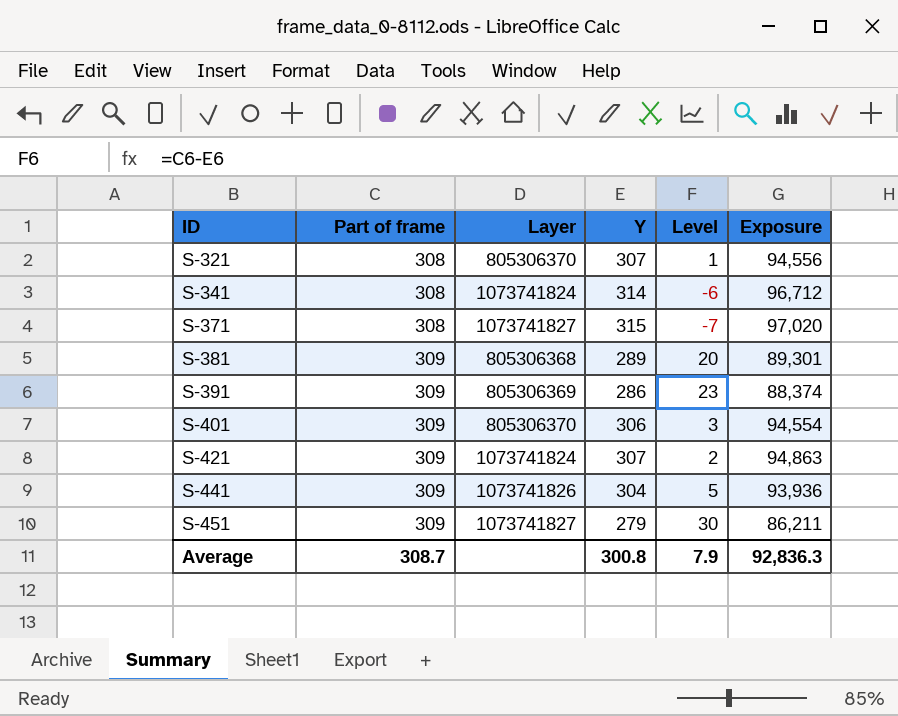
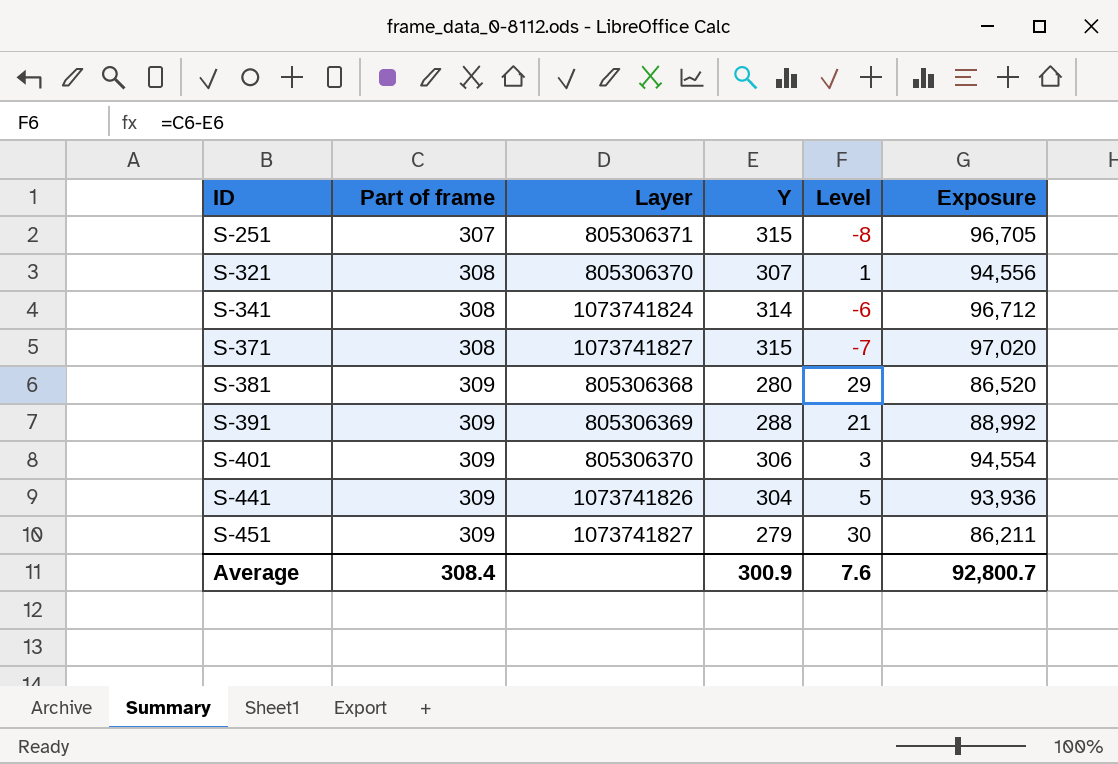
row S-421: 309 | 1073741824 | 307 | 2 | 94,863 -> none
row S-251: none -> 307 | 805306371 | 315 | -8 | 96,705
S-381 | Y: 289 -> 280
S-381 | Level: 20 -> 29
S-381 | Exposure: 89,301 -> 86,520
S-391 | Y: 286 -> 288
S-391 | Level: 23 -> 21
S-391 | Exposure: 88,374 -> 88,992
Average | Part of frame: 308.7 -> 308.4
Average | Y: 300.8 -> 300.9
Average | Level: 7.9 -> 7.6
Average | Exposure: 92,836.3 -> 92,800.7

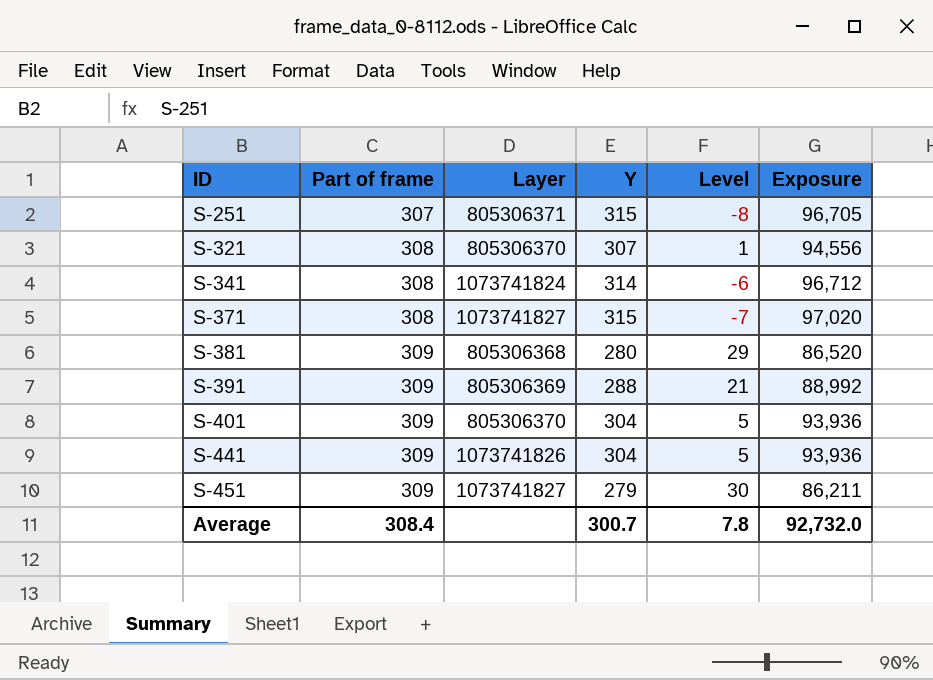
S-401 | Y: 306 -> 304
S-401 | Level: 3 -> 5
S-401 | Exposure: 94,554 -> 93,936
Average | Y: 300.9 -> 300.7
Average | Level: 7.6 -> 7.8
Average | Exposure: 92,800.7 -> 92,732.0

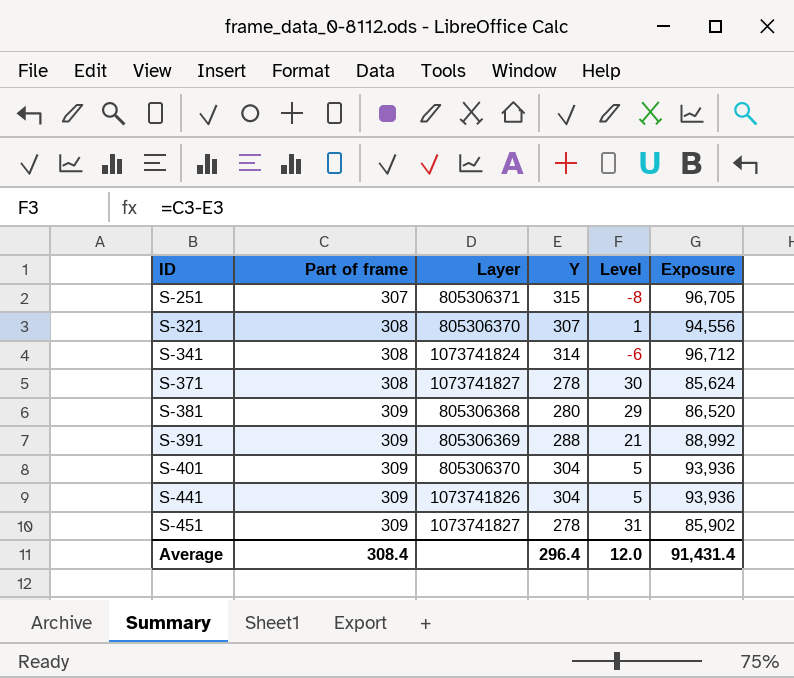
S-371 | Y: 315 -> 278
S-371 | Level: -7 -> 30
S-371 | Exposure: 97,020 -> 85,624
S-451 | Y: 279 -> 278
S-451 | Level: 30 -> 31
S-451 | Exposure: 86,211 -> 85,902
Average | Y: 300.7 -> 296.4
Average | Level: 7.8 -> 12.0
Average | Exposure: 92,732.0 -> 91,431.4

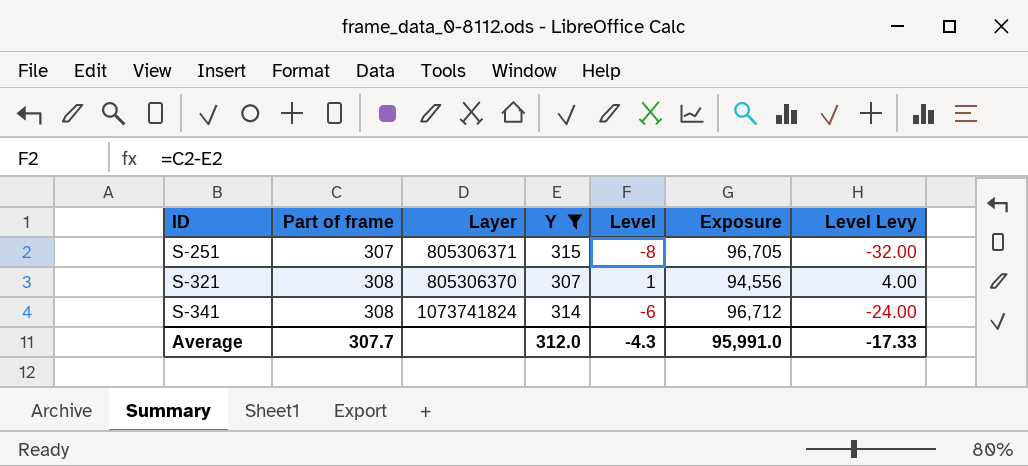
filter: none -> Y >= 307
column Level Levy | formula: none -> [Level] * 4
Average | Part of frame: 308.4 -> 307.7
Average | Y: 296.4 -> 312.0
Average | Level: 12.0 -> -4.3
Average | Exposure: 91,431.4 -> 95,991.0

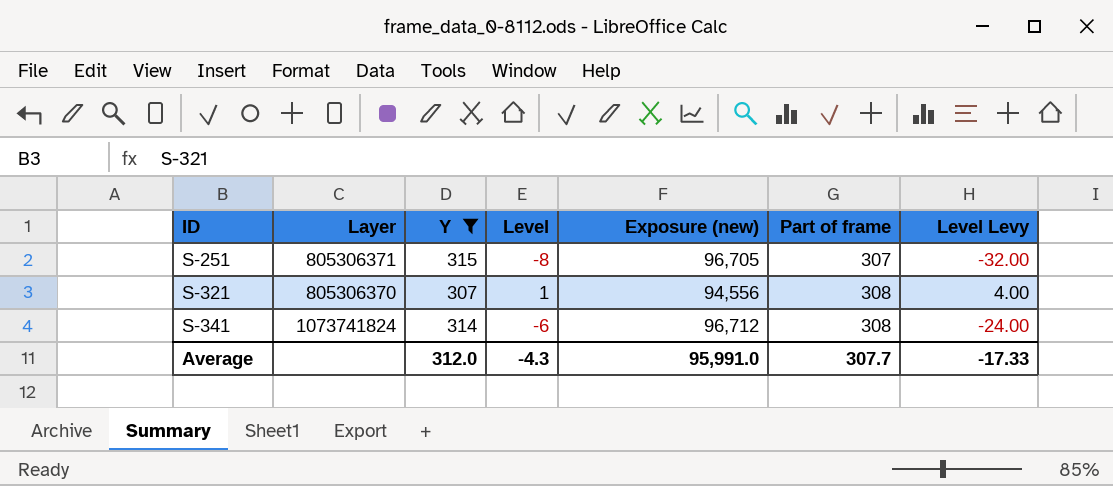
column name: Exposure -> Exposure (new)
column Part of frame | position: 2 -> 6

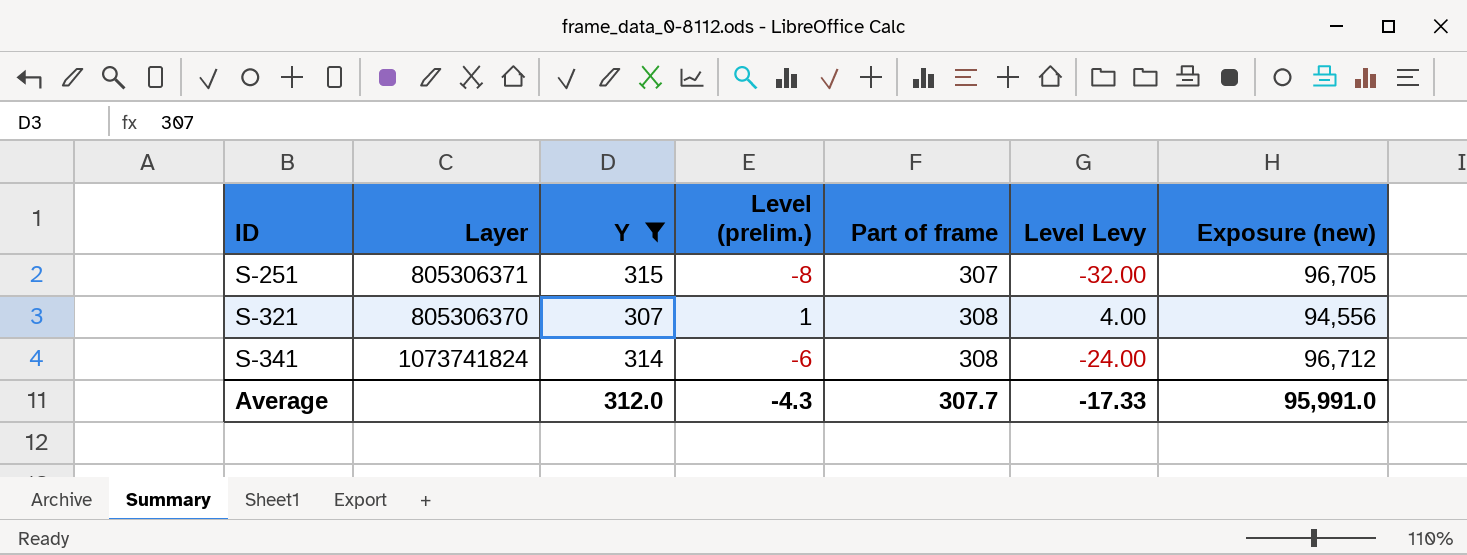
column name: Level -> Level (prelim.)
column Exposure (new) | position: 5 -> 7

